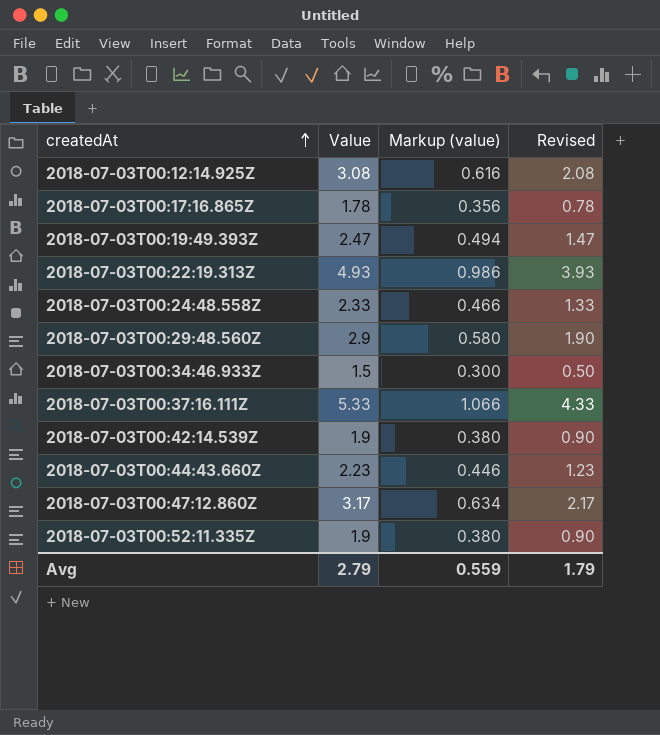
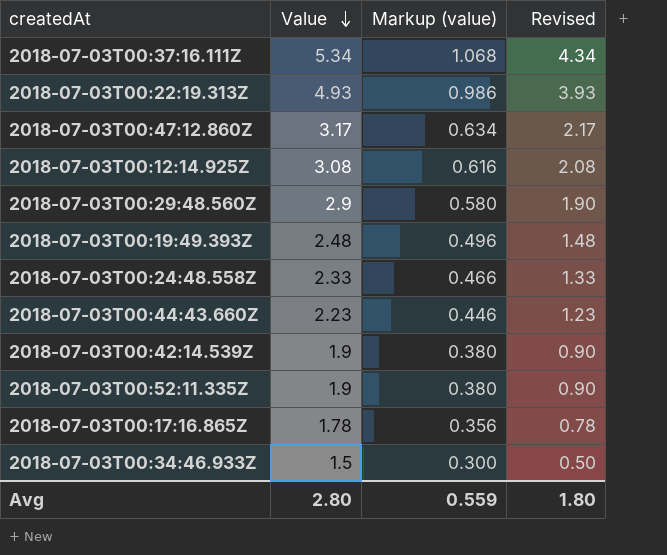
row order: createdAt ascending -> Value descending
2018-07-03T00:37:16.111Z | Value: 5.33 -> 5.34
2018-07-03T00:37:16.111Z | Markup (value): 1.066 -> 1.068
2018-07-03T00:37:16.111Z | Revised: 4.33 -> 4.34
2018-07-03T00:19:49.393Z | Value: 2.47 -> 2.48
2018-07-03T00:19:49.393Z | Markup (value): 0.494 -> 0.496
2018-07-03T00:19:49.393Z | Revised: 1.47 -> 1.48
Avg | Value: 2.79 -> 2.80
Avg | Revised: 1.79 -> 1.80

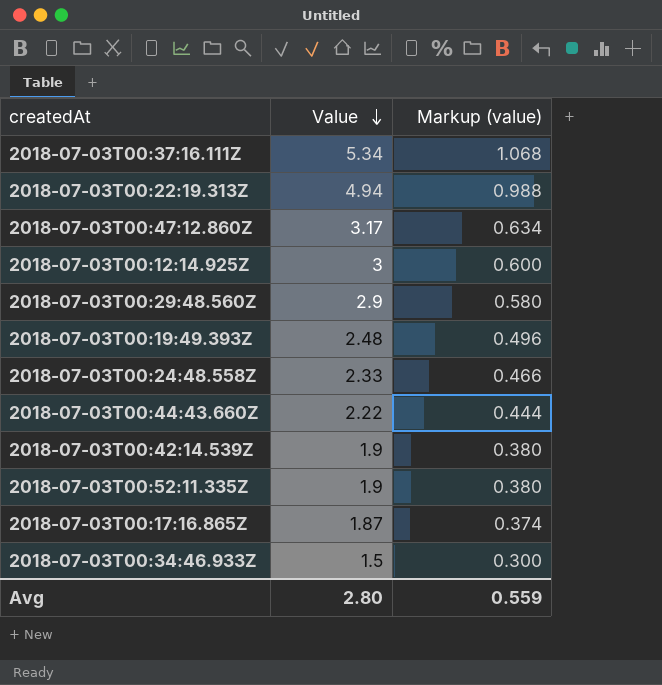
column Revised | formula: [Value] - 1 -> none
2018-07-03T00:22:19.313Z | Value: 4.93 -> 4.94
2018-07-03T00:22:19.313Z | Markup (value): 0.986 -> 0.988
2018-07-03T00:12:14.925Z | Value: 3.08 -> 3
2018-07-03T00:12:14.925Z | Markup (value): 0.616 -> 0.600
2018-07-03T00:44:43.660Z | Value: 2.23 -> 2.22
2018-07-03T00:44:43.660Z | Markup (value): 0.446 -> 0.444
2018-07-03T00:17:16.865Z | Value: 1.78 -> 1.87
2018-07-03T00:17:16.865Z | Markup (value): 0.356 -> 0.374

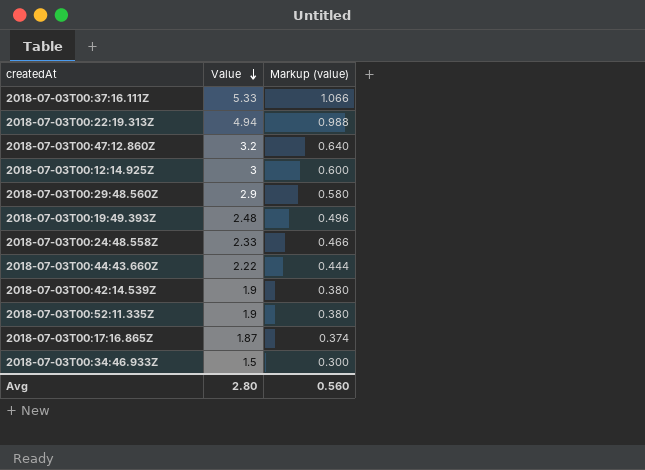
2018-07-03T00:37:16.111Z | Value: 5.34 -> 5.33
2018-07-03T00:37:16.111Z | Markup (value): 1.068 -> 1.066
2018-07-03T00:47:12.860Z | Value: 3.17 -> 3.2
2018-07-03T00:47:12.860Z | Markup (value): 0.634 -> 0.640
Avg | Markup (value): 0.559 -> 0.560

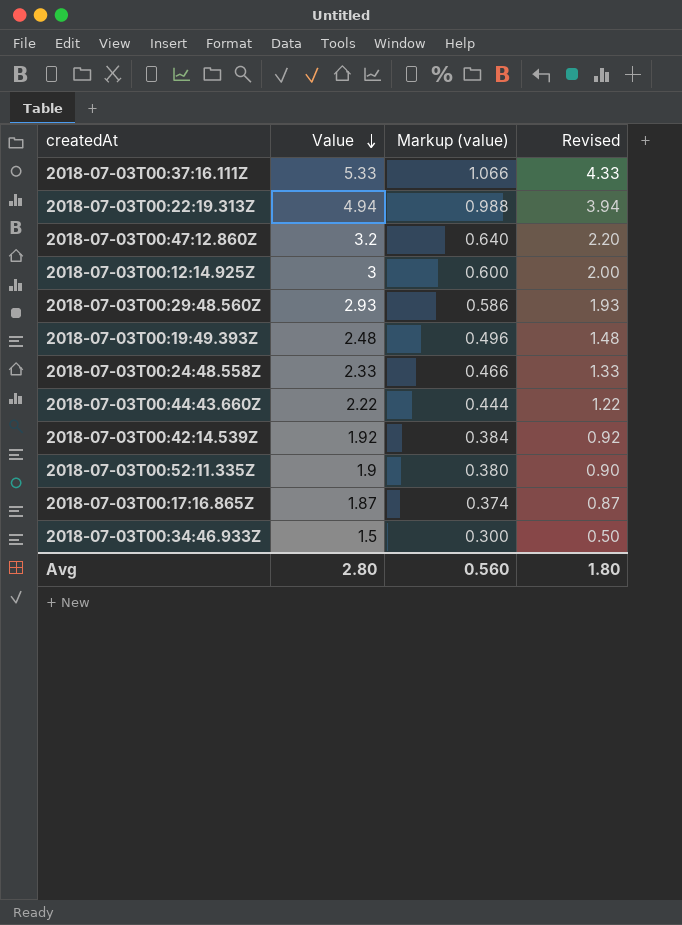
column Revised | formula: none -> [Value] - 1
2018-07-03T00:29:48.560Z | Value: 2.9 -> 2.93
2018-07-03T00:29:48.560Z | Markup (value): 0.580 -> 0.586
2018-07-03T00:42:14.539Z | Value: 1.9 -> 1.92
2018-07-03T00:42:14.539Z | Markup (value): 0.380 -> 0.384

